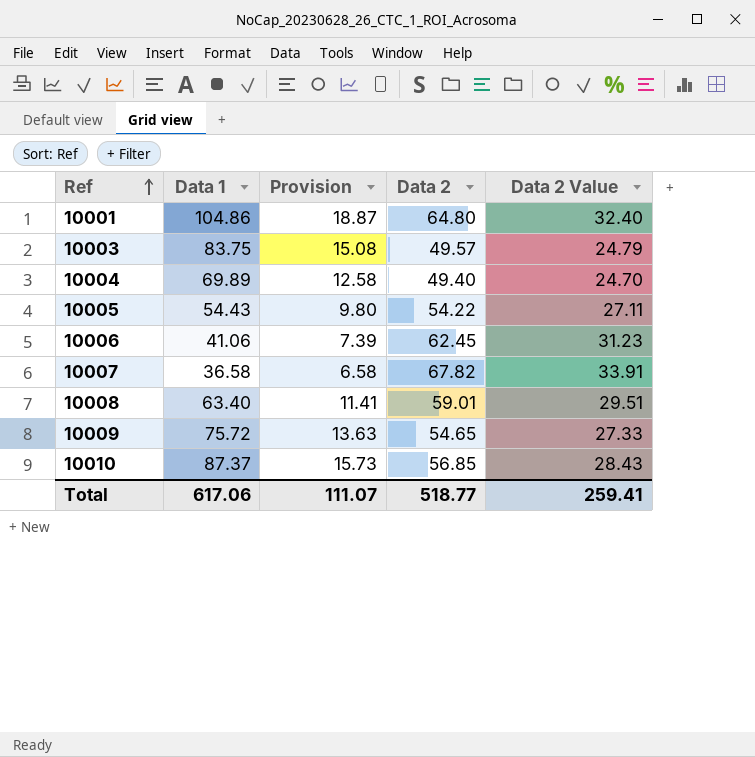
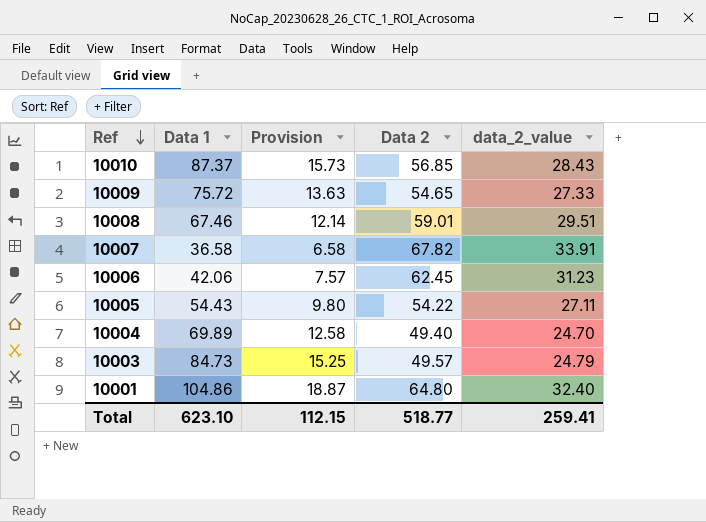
row order: Ref ascending -> Ref descending
column name: Data 2 Value -> data_2_value
10008 | Data 1: 63.40 -> 67.46
10008 | Provision: 11.41 -> 12.14
10006 | Data 1: 41.06 -> 42.06
10006 | Provision: 7.39 -> 7.57
10003 | Data 1: 83.75 -> 84.73
10003 | Provision: 15.08 -> 15.25
Total | Data 1: 617.06 -> 623.10
Total | Provision: 111.07 -> 112.15

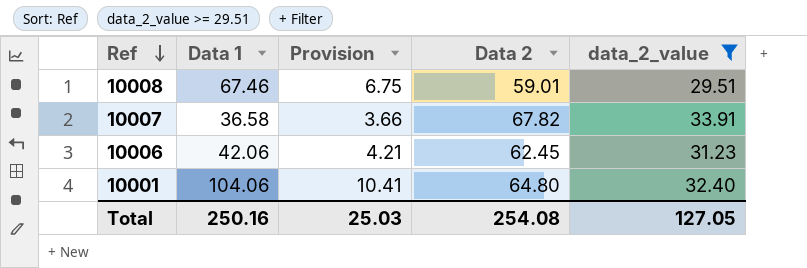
filter: none -> data_2_value >= 29.51
column Provision | formula: [Data 1] * 0.18 -> [Data 1] * 0.1
10001 | Data 1: 104.86 -> 104.06
Total | Data 1: 623.10 -> 250.16
Total | Provision: 112.15 -> 25.03
Total | Data 2: 518.77 -> 254.08
Total | data_2_value: 259.41 -> 127.05

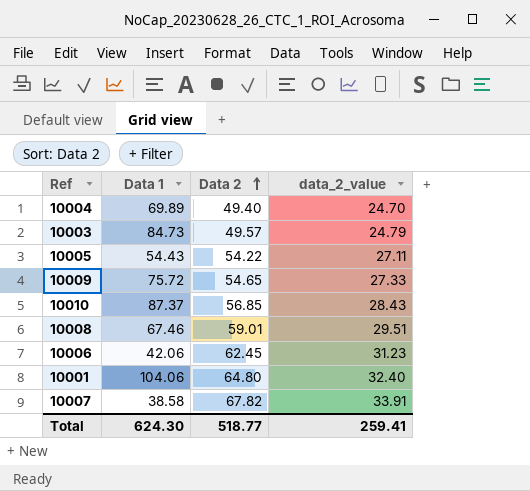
filter: data_2_value >= 29.51 -> none
row order: Ref descending -> Data 2 ascending
column Provision | formula: [Data 1] * 0.1 -> none
10007 | Data 1: 36.58 -> 38.58
Total | Data 1: 250.16 -> 624.30
Total | Data 2: 254.08 -> 518.77
Total | data_2_value: 127.05 -> 259.41

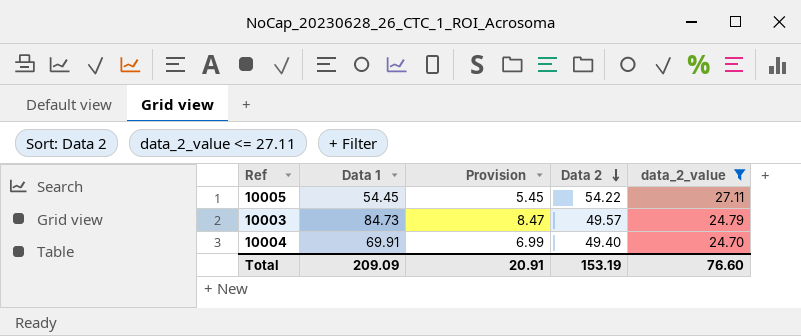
filter: none -> data_2_value <= 27.11
row order: Data 2 ascending -> Data 2 descending
column Provision | formula: none -> [Data 1] * 0.1
10005 | Data 1: 54.43 -> 54.45
10004 | Data 1: 69.89 -> 69.91
Total | Data 1: 624.30 -> 209.09
Total | Data 2: 518.77 -> 153.19
Total | data_2_value: 259.41 -> 76.60

